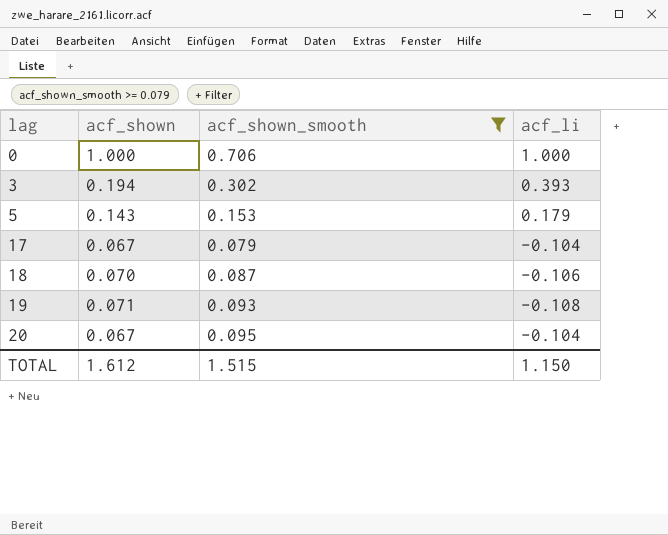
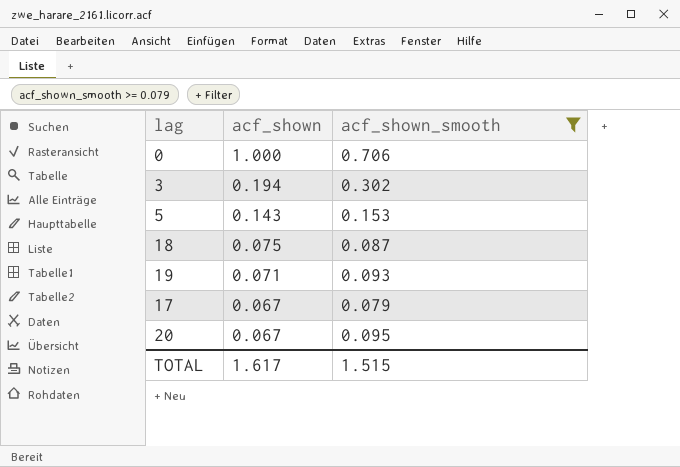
row order: lag ascending -> acf_shown descending
column acf_li | position: 4 -> none
18 | acf_shown: 0.070 -> 0.075
TOTAL | acf_shown: 1.612 -> 1.617

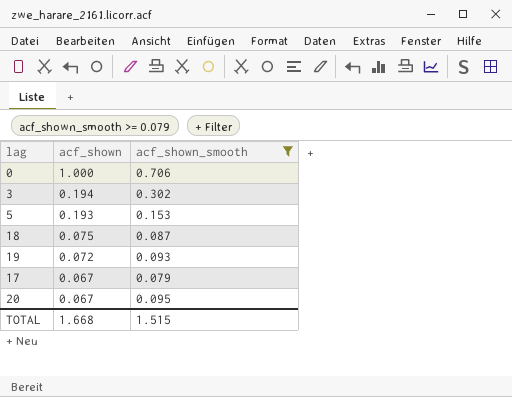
5 | acf_shown: 0.143 -> 0.193
19 | acf_shown: 0.071 -> 0.072
TOTAL | acf_shown: 1.617 -> 1.668

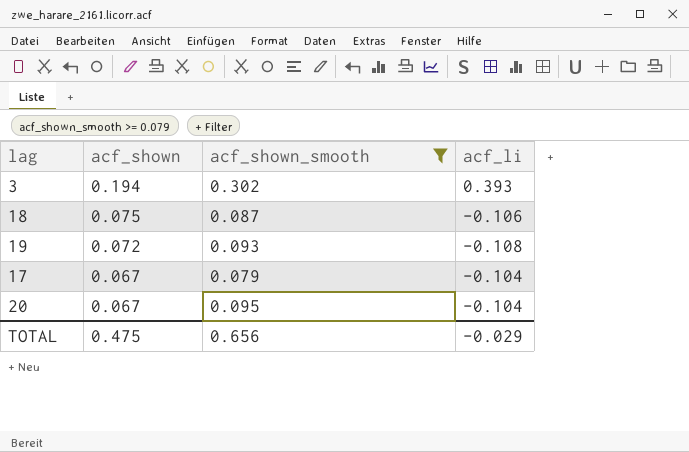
column acf_li | position: none -> 4
row 0: 1.000 | 0.706 -> none
row 5: 0.193 | 0.153 -> none
TOTAL | acf_shown: 1.668 -> 0.475
TOTAL | acf_shown_smooth: 1.515 -> 0.656

